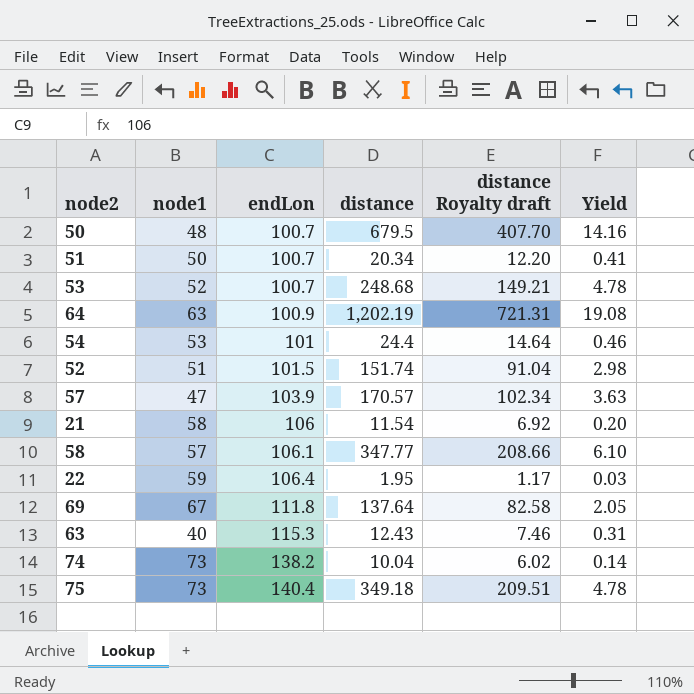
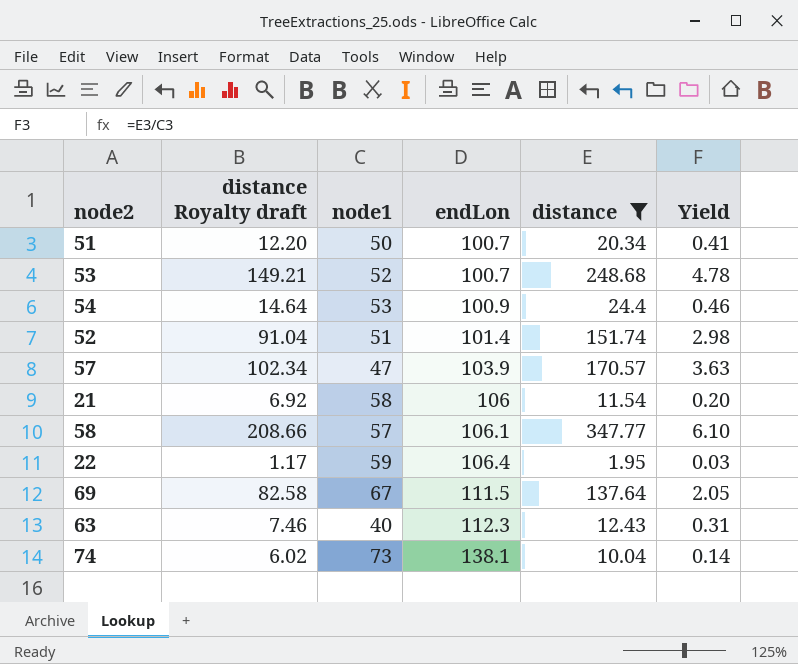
filter: none -> distance <= 347.77
column distance Royalty draft | position: 5 -> 2
54 | endLon: 101 -> 100.9
52 | endLon: 101.5 -> 101.4
69 | endLon: 111.8 -> 111.5
63 | endLon: 115.3 -> 112.3
74 | endLon: 138.2 -> 138.1

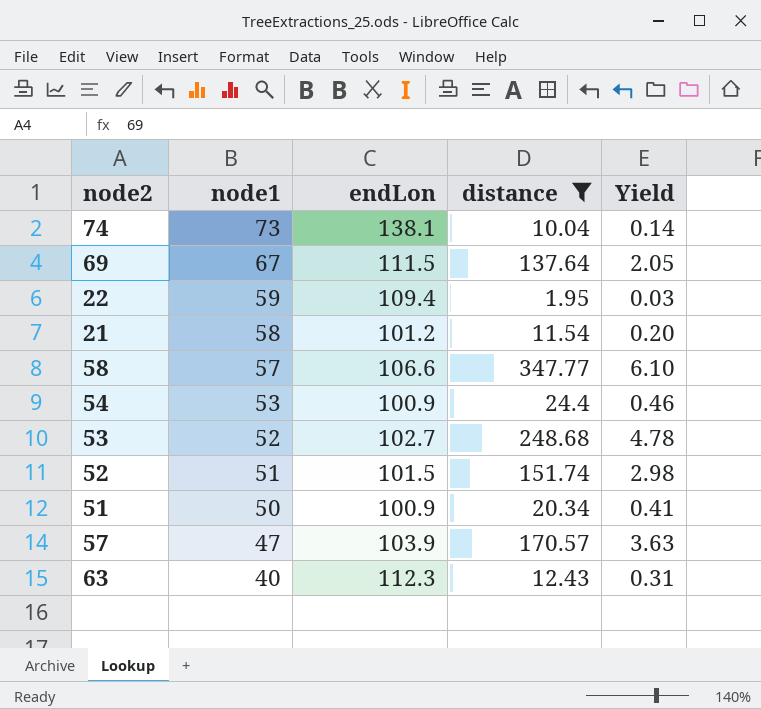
row order: endLon ascending -> node1 descending
column distance Royalty draft | formula: [distance] * 0.6 -> none
22 | endLon: 106.4 -> 109.4
21 | endLon: 106 -> 101.2
58 | endLon: 106.1 -> 106.6
53 | endLon: 100.7 -> 102.7
52 | endLon: 101.4 -> 101.5
51 | endLon: 100.7 -> 100.9

